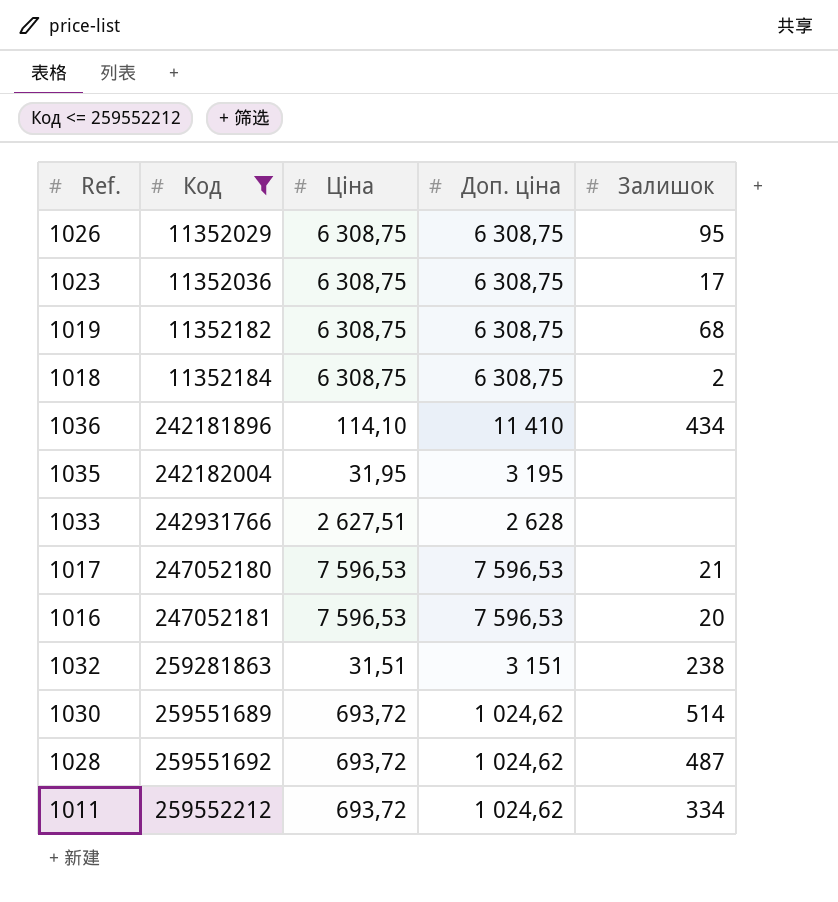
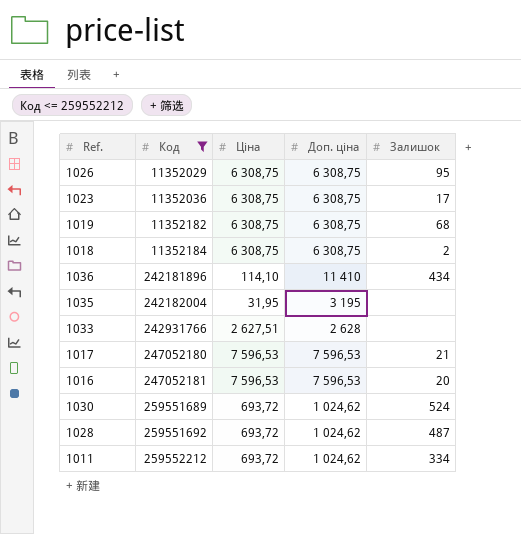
row 1032: 259281863 | 31,51 | 3 151 | 238 -> none
1030 | Залишок: 514 -> 524

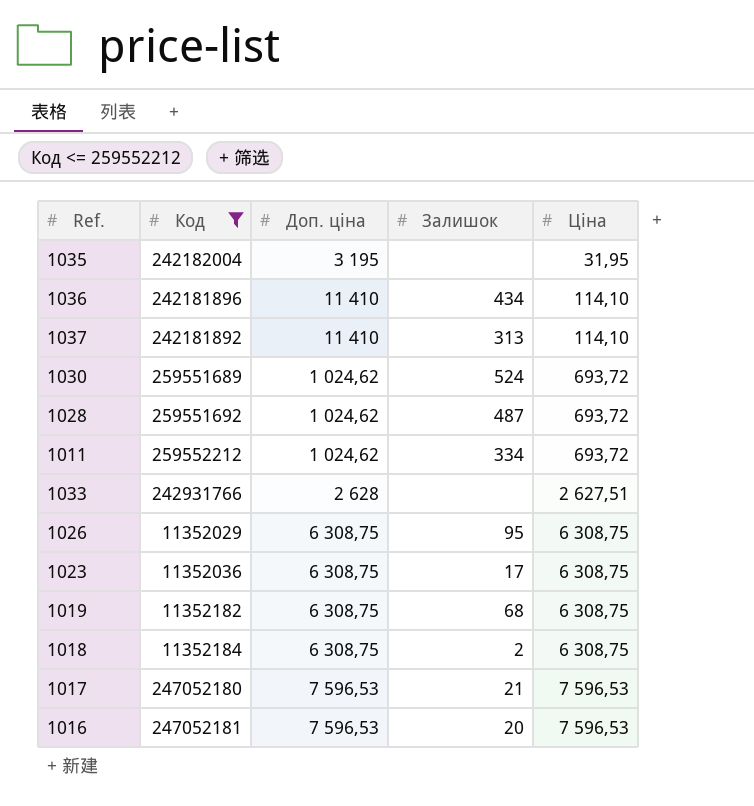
row order: Код ascending -> Ціна ascending
column Ціна | position: 3 -> 5
row 1037: none -> 242181892 | 11 410 | 313 | 114,10

